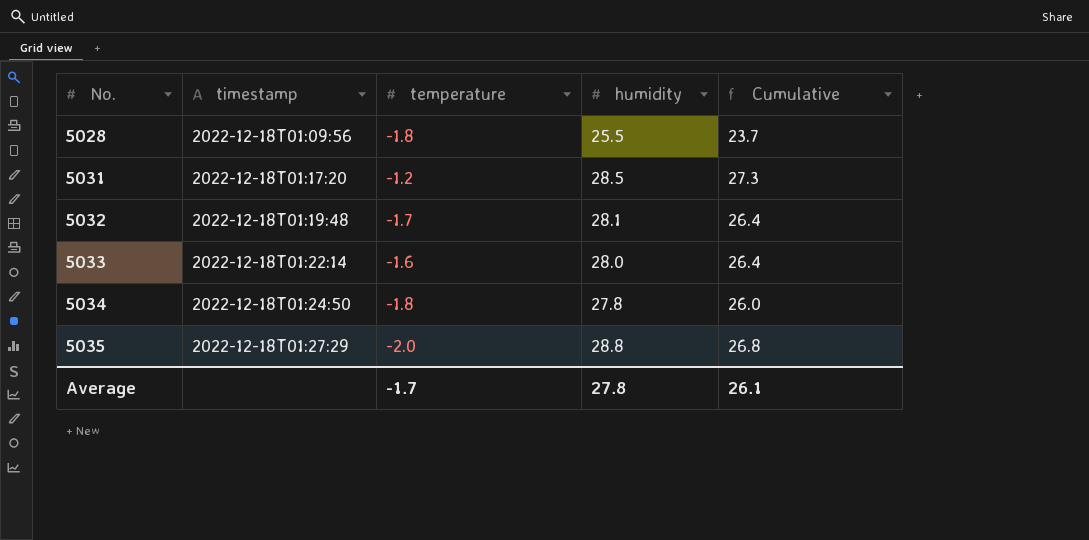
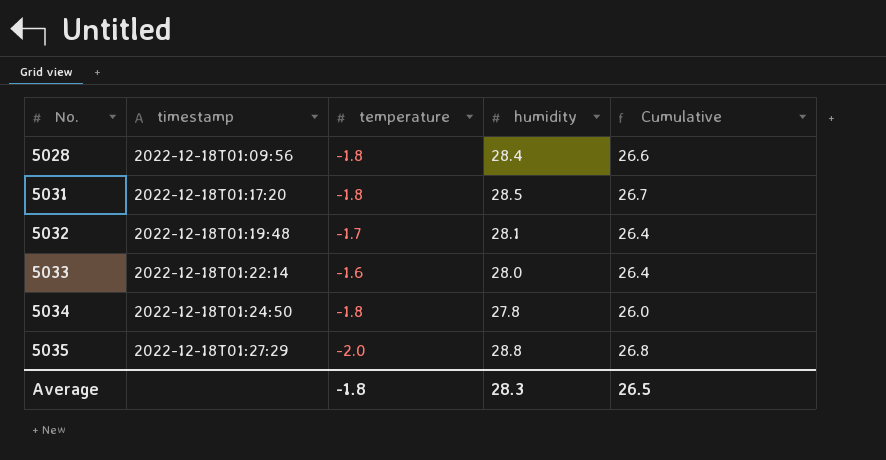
5028 | humidity: 25.5 -> 28.4
5028 | Cumulative: 23.7 -> 26.6
5031 | temperature: -1.2 -> -1.8
5031 | Cumulative: 27.3 -> 26.7
Average | temperature: -1.7 -> -1.8
Average | humidity: 27.8 -> 28.3
Average | Cumulative: 26.1 -> 26.5

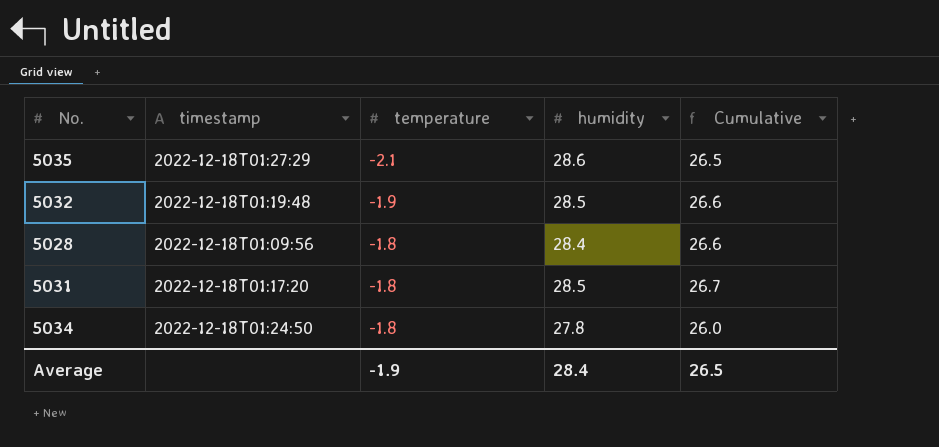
row order: No. ascending -> temperature ascending
row 5033: 2022-12-18T01:22:14 | -1.6 | 28.0 | 26.4 -> none
5035 | temperature: -2.0 -> -2.1
5035 | humidity: 28.8 -> 28.6
5035 | Cumulative: 26.8 -> 26.5
5032 | temperature: -1.7 -> -1.9
5032 | humidity: 28.1 -> 28.5
5032 | Cumulative: 26.4 -> 26.6
Average | temperature: -1.8 -> -1.9
Average | humidity: 28.3 -> 28.4

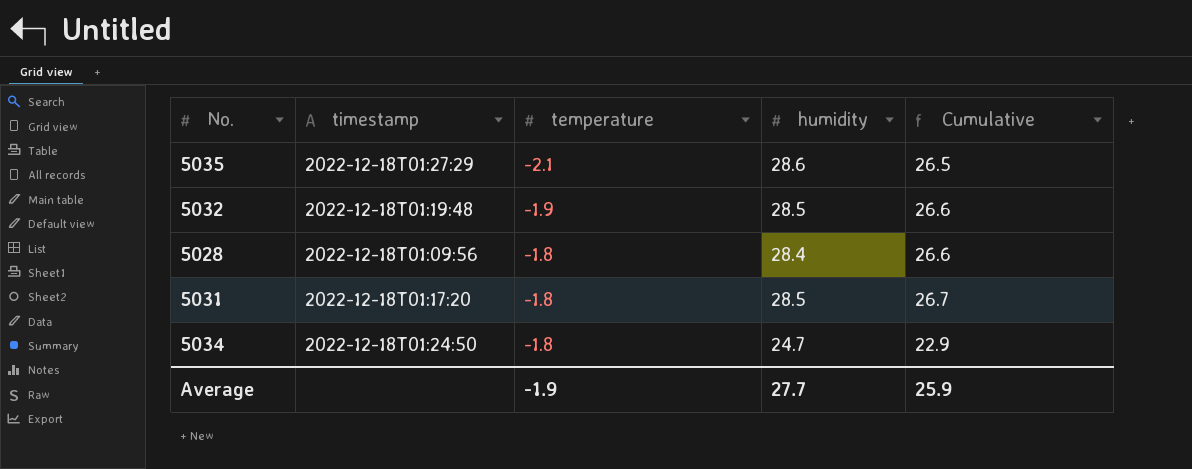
5034 | humidity: 27.8 -> 24.7
5034 | Cumulative: 26.0 -> 22.9
Average | humidity: 28.4 -> 27.7
Average | Cumulative: 26.5 -> 25.9

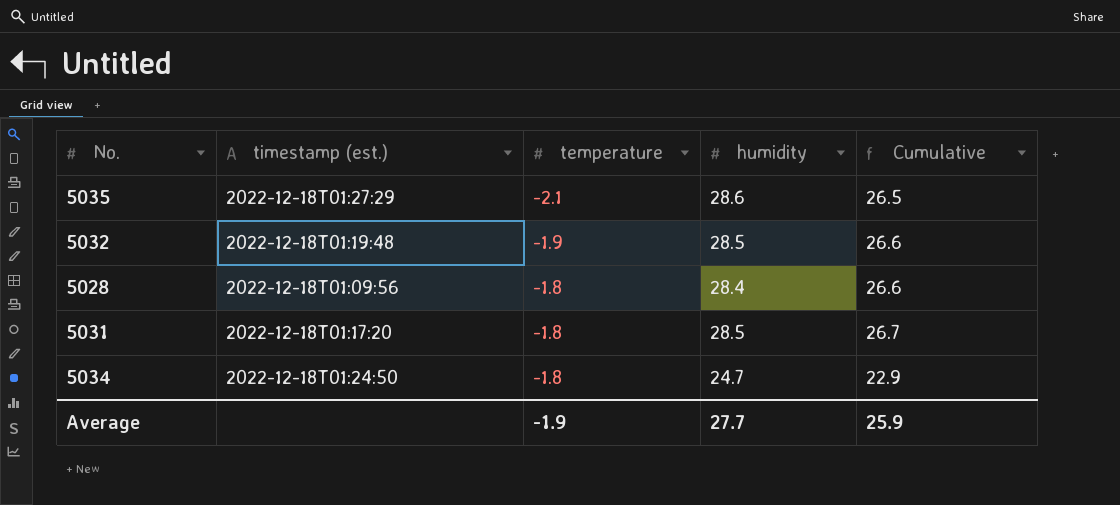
column name: timestamp -> timestamp (est.)

